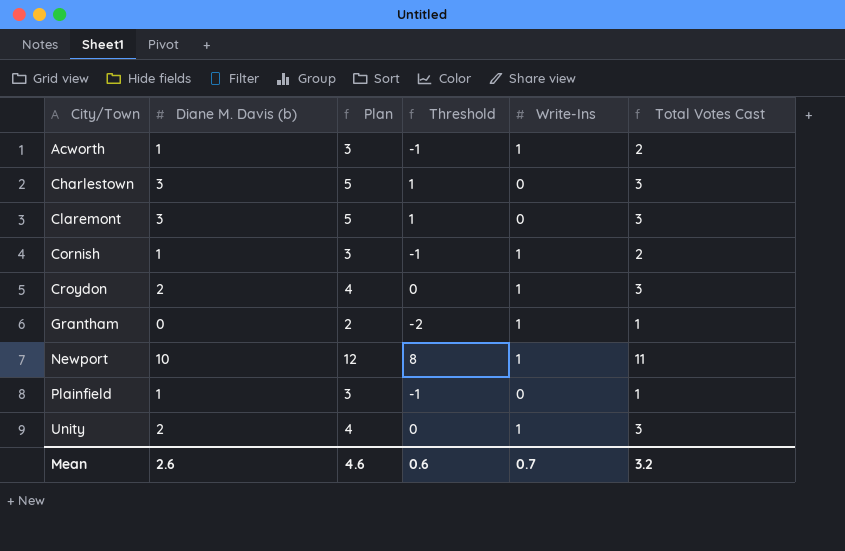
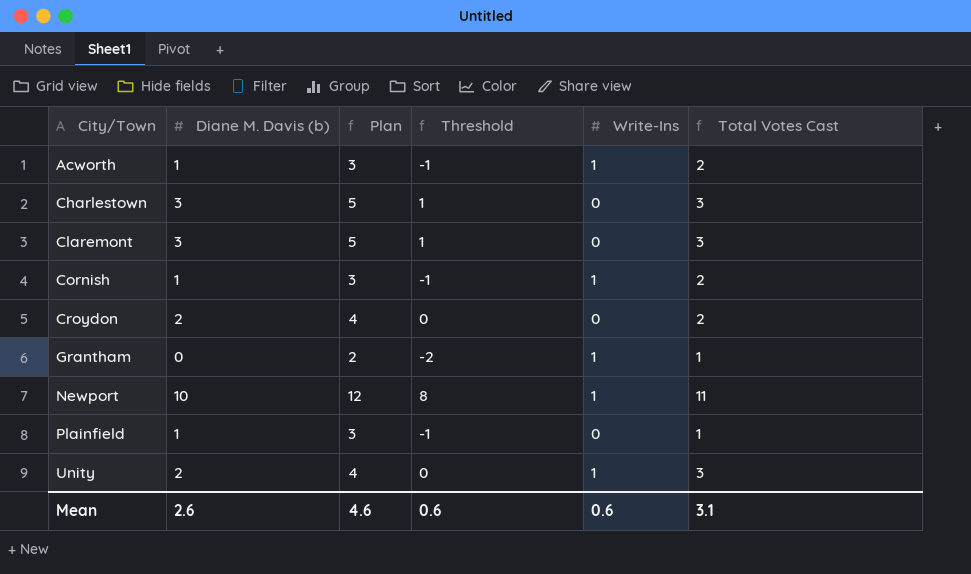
Croydon | Write-Ins: 1 -> 0
Croydon | Total Votes Cast: 3 -> 2
Mean | Write-Ins: 0.7 -> 0.6
Mean | Total Votes Cast: 3.2 -> 3.1

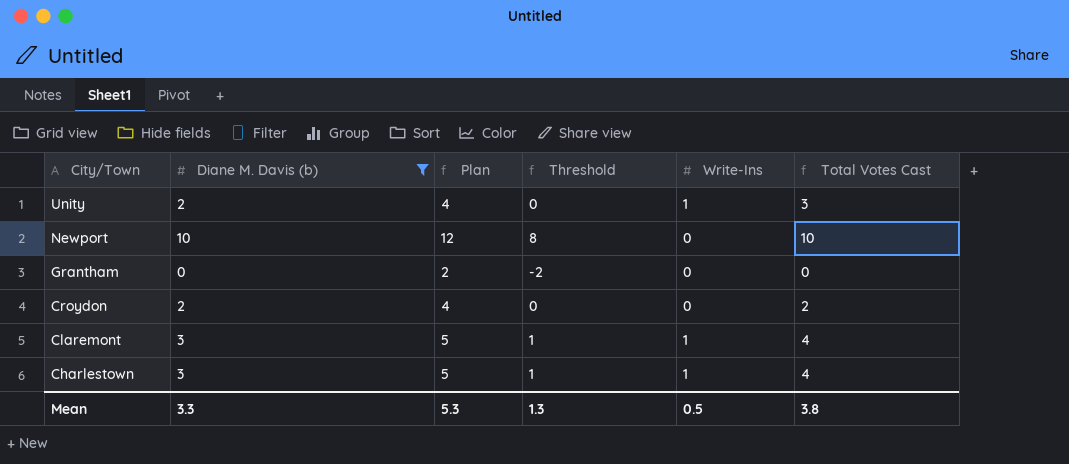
filter: none -> Diane M. Davis (b) != 1
row order: City/Town ascending -> City/Town descending
Newport | Write-Ins: 1 -> 0
Newport | Total Votes Cast: 11 -> 10
Grantham | Write-Ins: 1 -> 0
Grantham | Total Votes Cast: 1 -> 0
Claremont | Write-Ins: 0 -> 1
Claremont | Total Votes Cast: 3 -> 4
Charlestown | Write-Ins: 0 -> 1
Charlestown | Total Votes Cast: 3 -> 4
Mean | Diane M. Davis (b): 2.6 -> 3.3
Mean | Plan: 4.6 -> 5.3
Mean | Threshold: 0.6 -> 1.3
Mean | Write-Ins: 0.6 -> 0.5
Mean | Total Votes Cast: 3.1 -> 3.8

